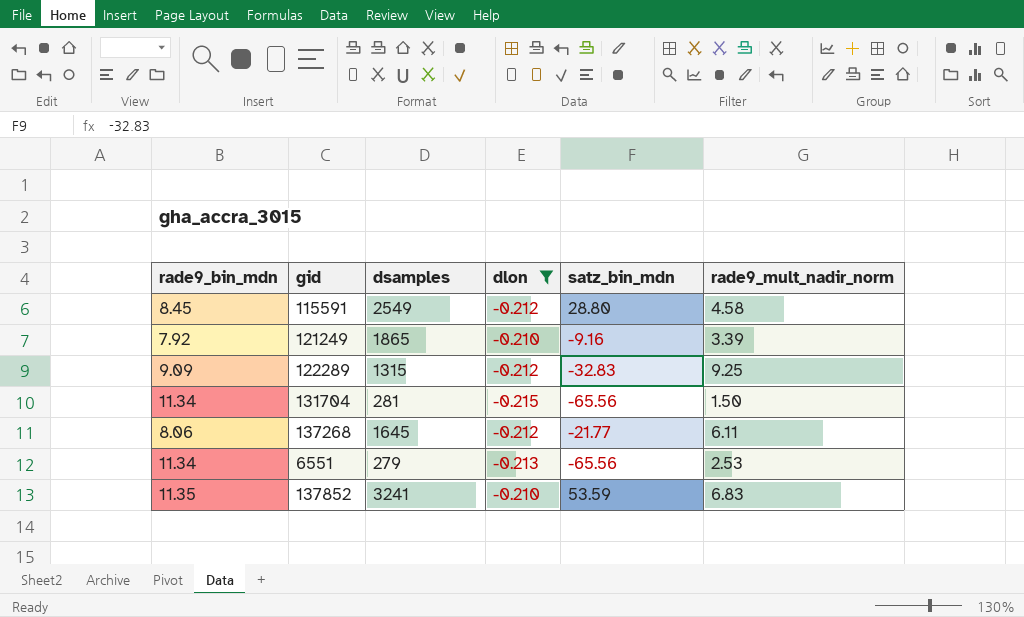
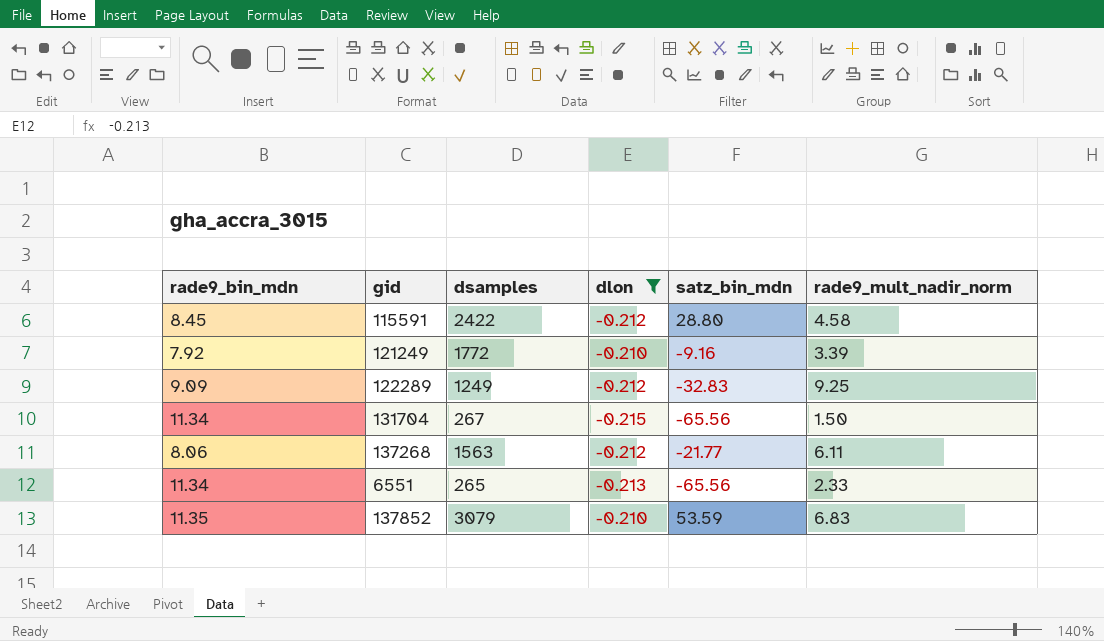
115591 | dsamples: 2549 -> 2422
121249 | dsamples: 1865 -> 1772
122289 | dsamples: 1315 -> 1249
131704 | dsamples: 281 -> 267
137268 | dsamples: 1645 -> 1563
6551 | dsamples: 279 -> 265
6551 | rade9_mult_nadir_norm: 2.53 -> 2.33
137852 | dsamples: 3241 -> 3079

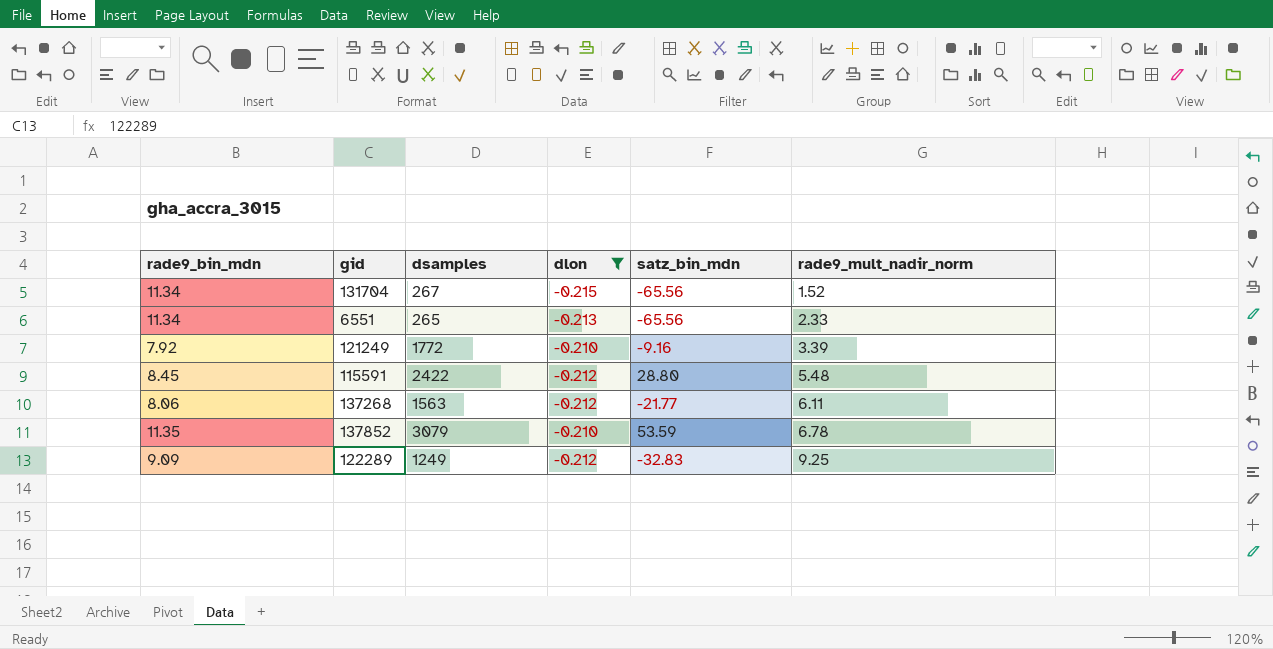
row order: none -> rade9_mult_nadir_norm ascending
131704 | rade9_mult_nadir_norm: 1.50 -> 1.52
115591 | rade9_mult_nadir_norm: 4.58 -> 5.48
137852 | rade9_mult_nadir_norm: 6.83 -> 6.78

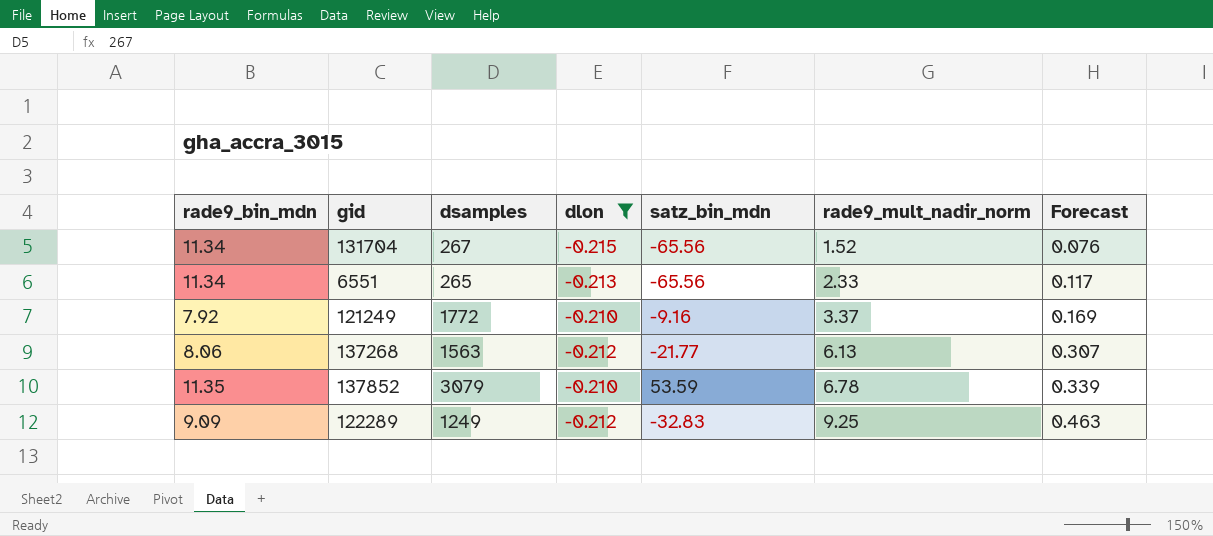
column Forecast | formula: none -> [rade9_mult_nadir_norm] * 0.05
row 115591: 8.45 | 2422 | -0.212 | 28.80 | 5.48 -> none
121249 | rade9_mult_nadir_norm: 3.39 -> 3.37
137268 | rade9_mult_nadir_norm: 6.11 -> 6.13

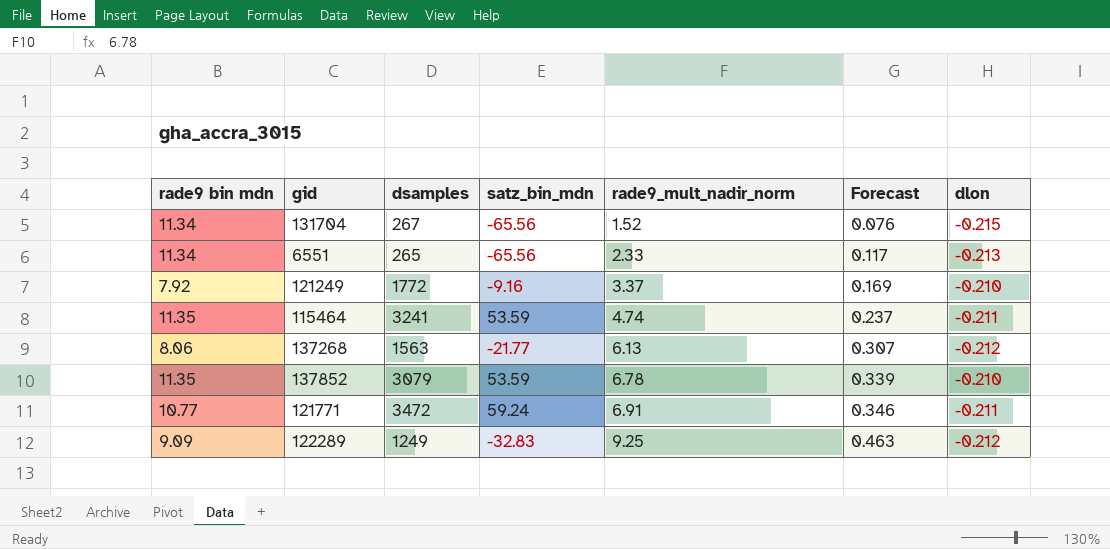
filter: dlon != -0.211 -> none
column name: rade9_bin_mdn -> rade9 bin mdn
column dlon | position: 4 -> 7

